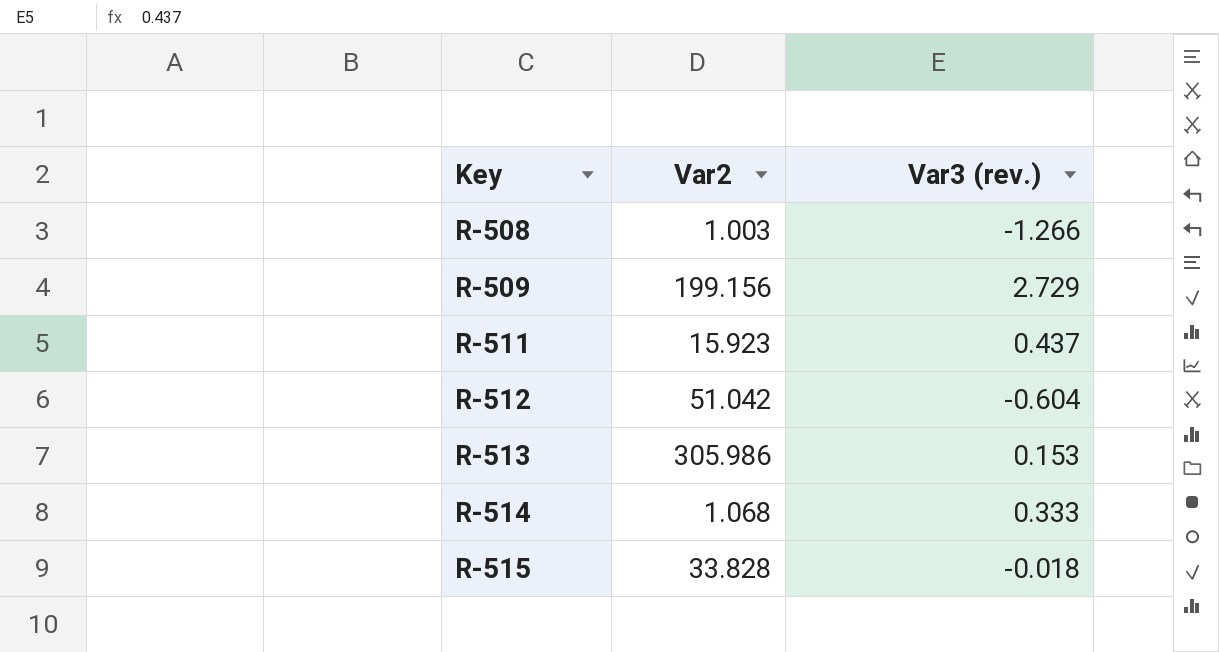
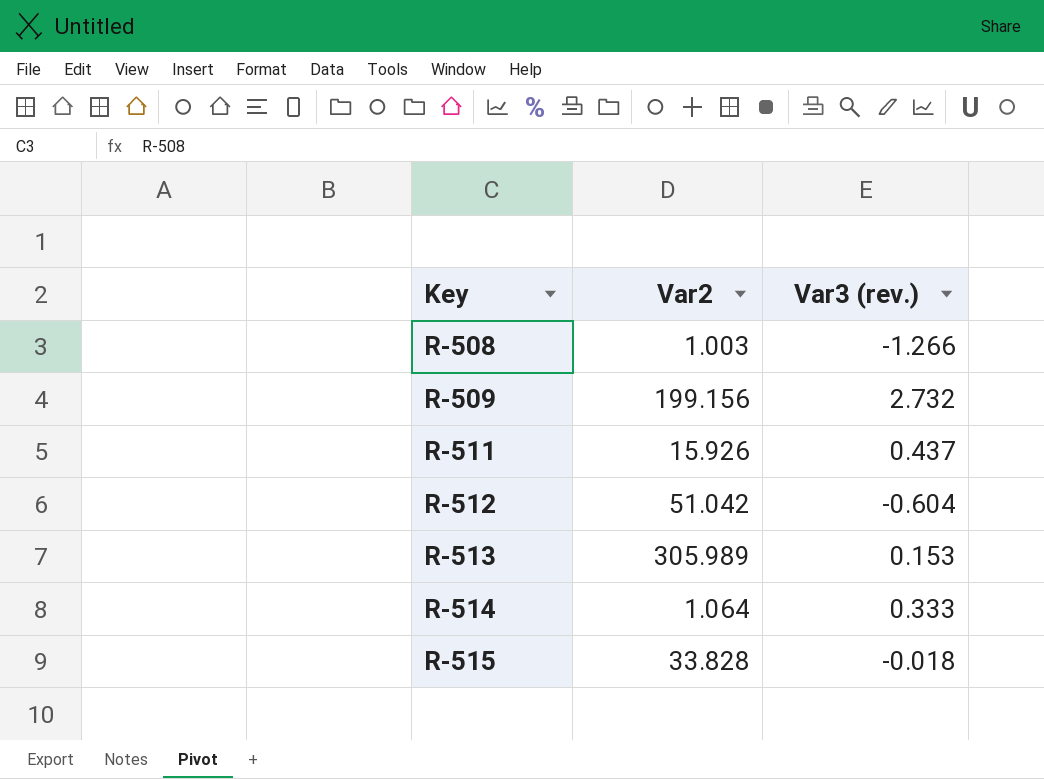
R-509 | Var3 (rev.): 2.729 -> 2.732
R-511 | Var2: 15.923 -> 15.926
R-513 | Var2: 305.986 -> 305.989
R-514 | Var2: 1.068 -> 1.064

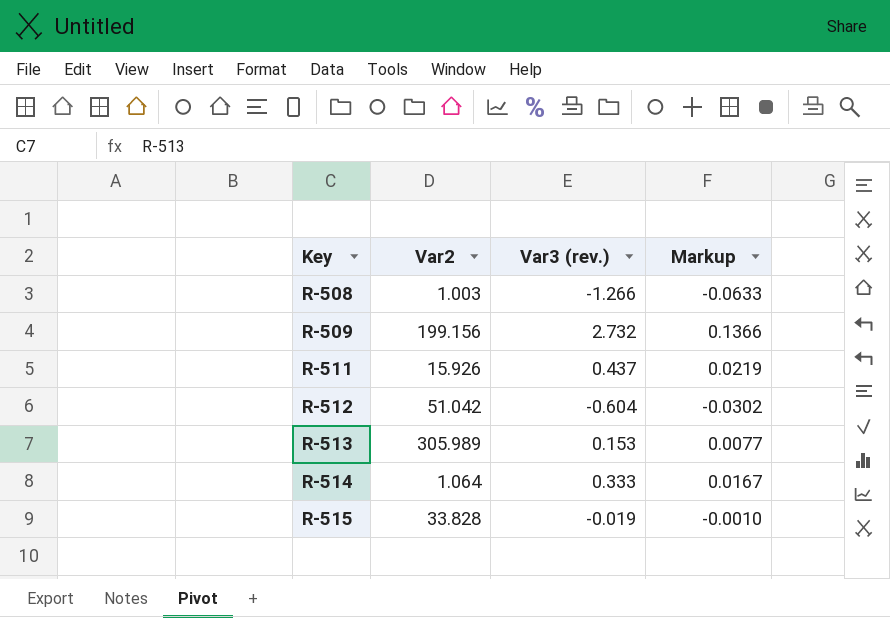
column Markup | formula: none -> [Var3 (rev.)] * 0.05
R-515 | Var3 (rev.): -0.018 -> -0.019

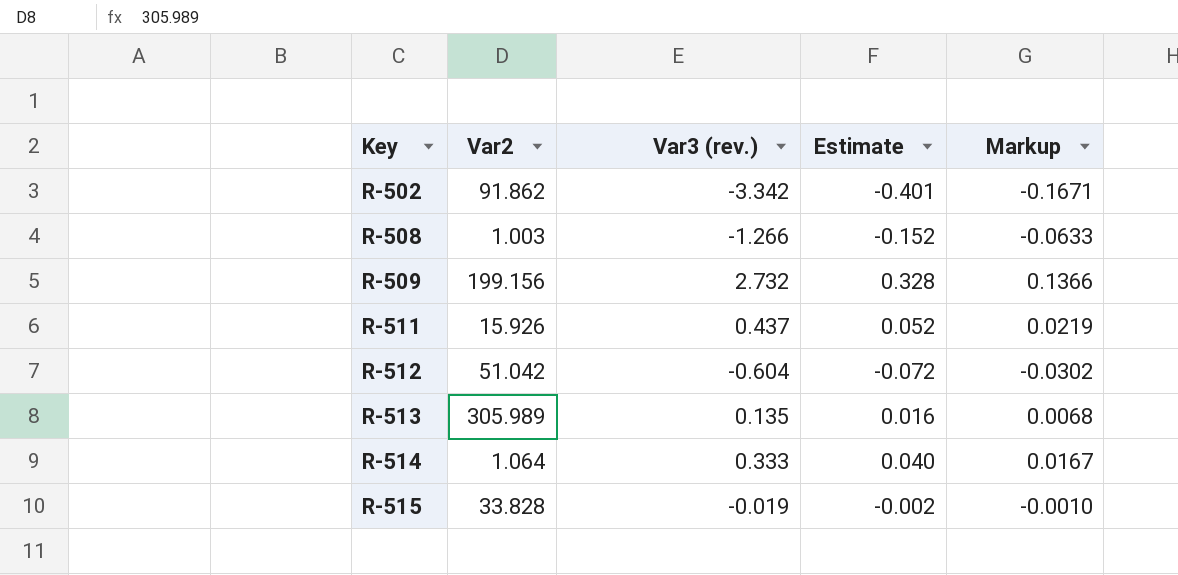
column Estimate | formula: none -> [Var3 (rev.)] * 0.12
row R-502: none -> 91.862 | -3.342 | -0.401 | -0.1671
R-513 | Var3 (rev.): 0.153 -> 0.135
R-513 | Markup: 0.0077 -> 0.0068

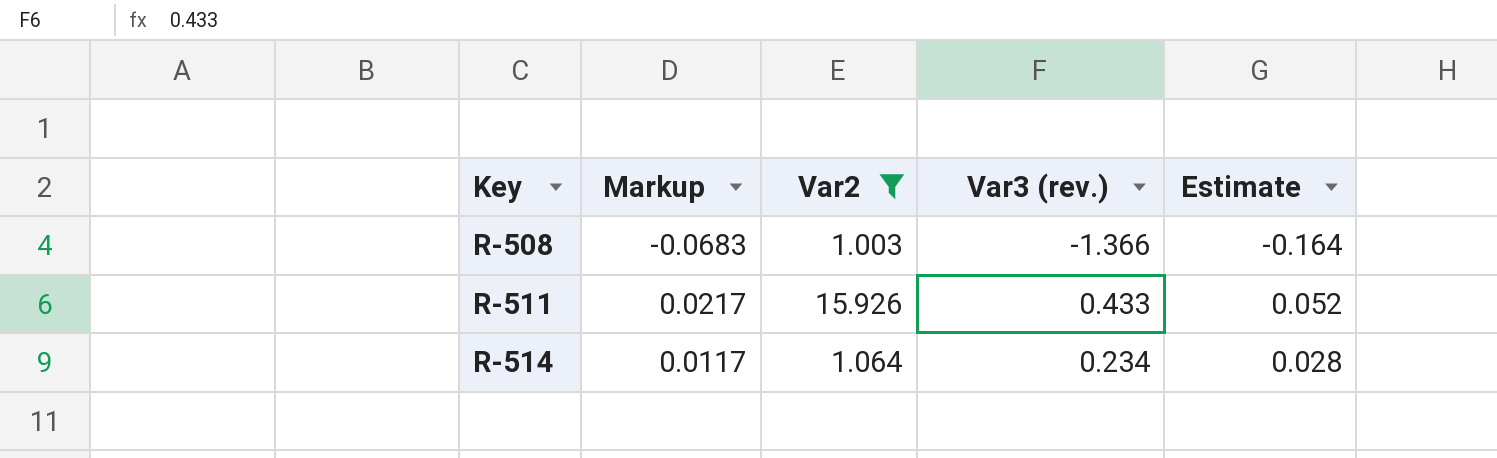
filter: none -> Var2 <= 15.926
column Markup | position: 5 -> 2
R-508 | Markup: -0.0633 -> -0.0683
R-508 | Var3 (rev.): -1.266 -> -1.366
R-508 | Estimate: -0.152 -> -0.164
R-511 | Markup: 0.0219 -> 0.0217
R-511 | Var3 (rev.): 0.437 -> 0.433
R-514 | Markup: 0.0167 -> 0.0117
R-514 | Var3 (rev.): 0.333 -> 0.234
R-514 | Estimate: 0.040 -> 0.028

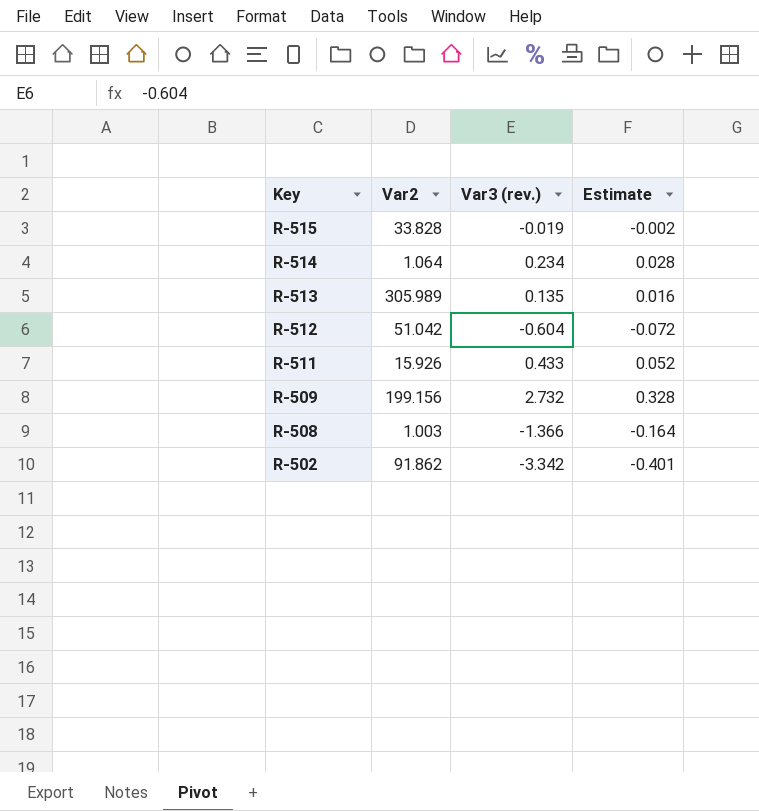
filter: Var2 <= 15.926 -> none
row order: Key ascending -> Key descending
column Markup | formula: [Var3 (rev.)] * 0.05 -> none

